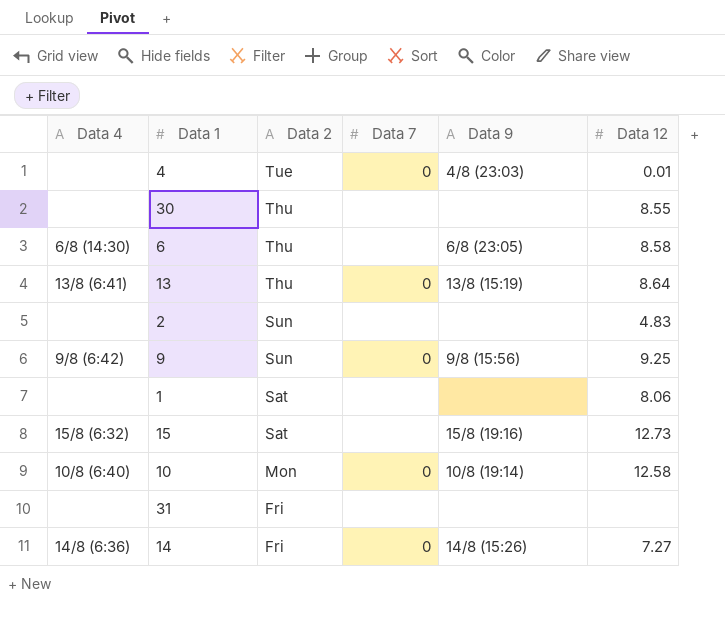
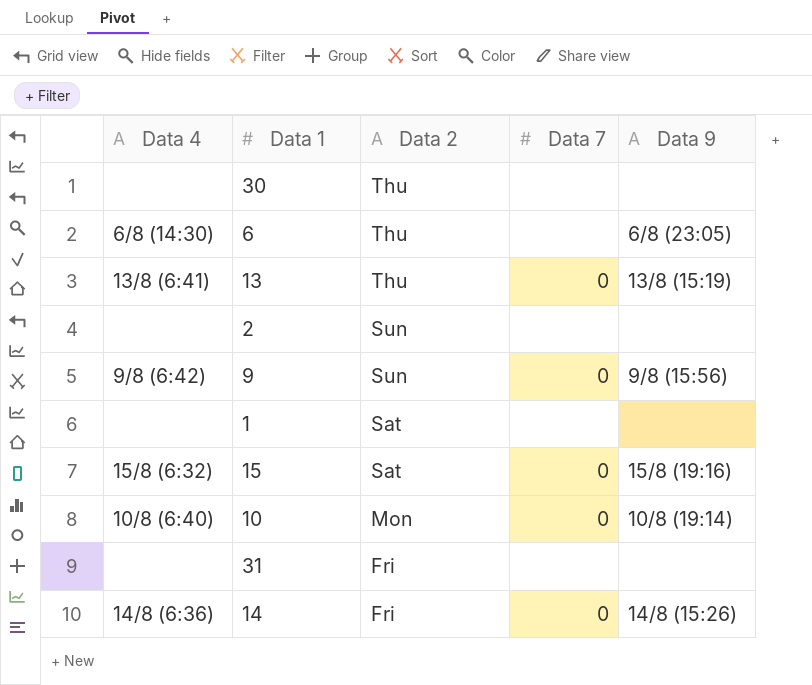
column Data 12 | position: 6 -> none
row 4: none | Tue | 0 | 4/8 (23:03) | 0.01 -> none
15 | Data 7: none -> 0

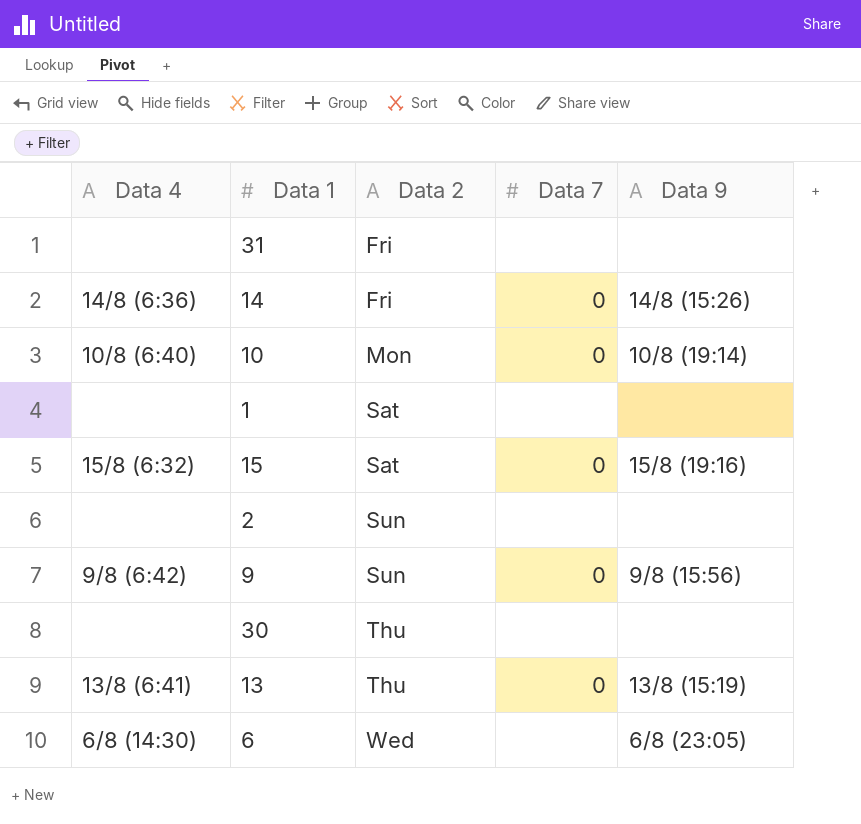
row order: Data 2 descending -> Data 2 ascending
6 | Data 2: Thu -> Wed

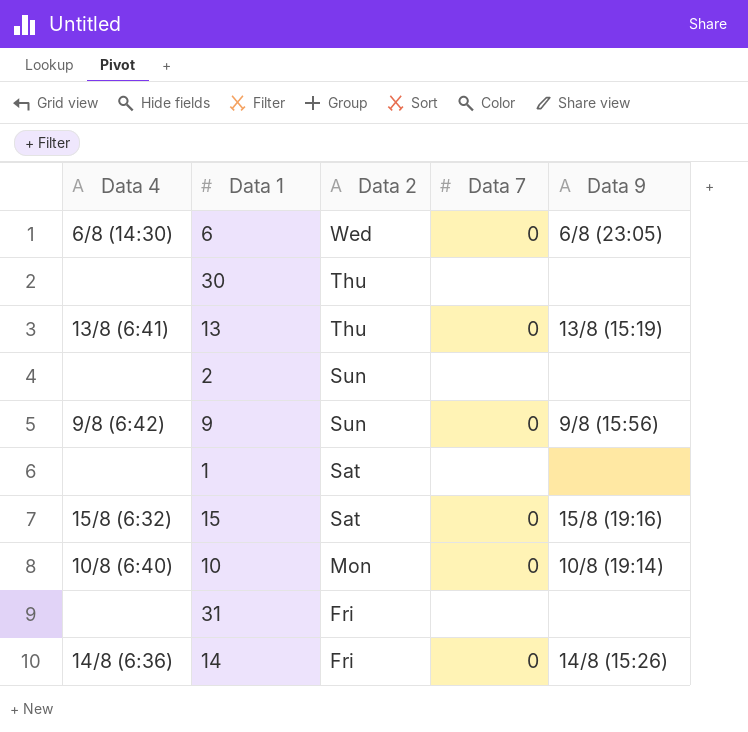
row order: Data 2 ascending -> Data 2 descending
6 | Data 7: none -> 0

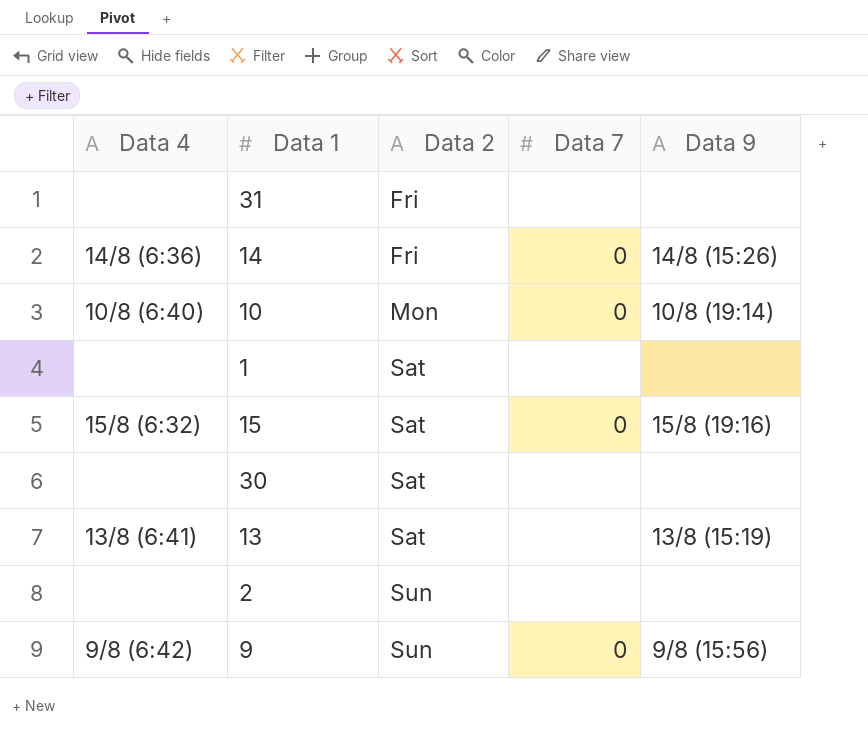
row order: Data 2 descending -> Data 2 ascending
row 6: 6/8 (14:30) | Wed | 0 | 6/8 (23:05) -> none
30 | Data 2: Thu -> Sat
13 | Data 2: Thu -> Sat
13 | Data 7: 0 -> none

